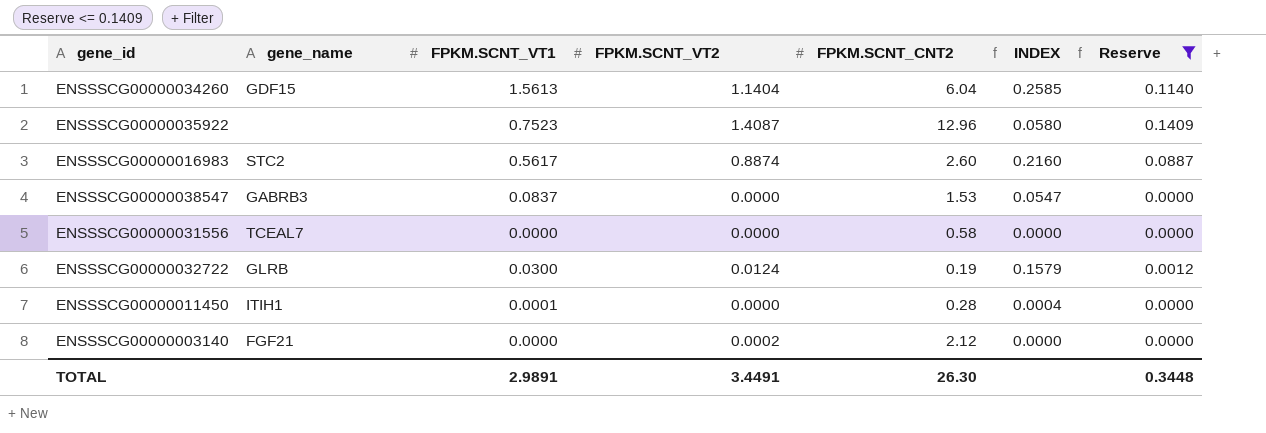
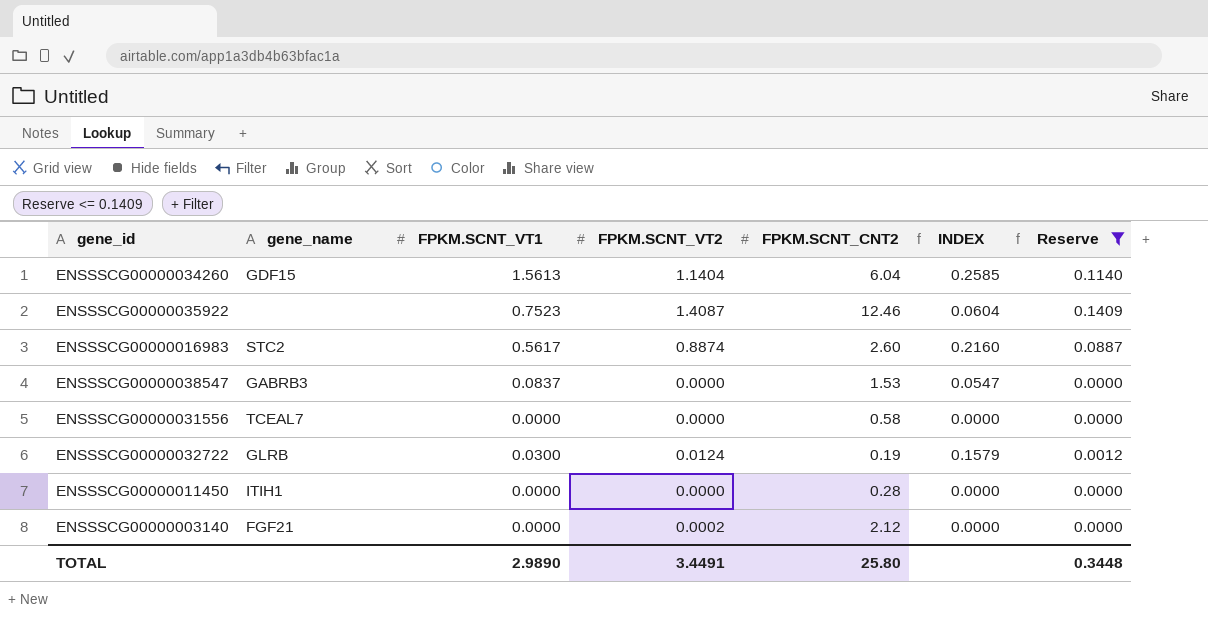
ENSSSCG00000035922 | FPKM.SCNT_CNT2: 12.96 -> 12.46
ENSSSCG00000035922 | INDEX: 0.0580 -> 0.0604
ENSSSCG00000011450 | FPKM.SCNT_VT1: 0.0001 -> 0.0000
ENSSSCG00000011450 | INDEX: 0.0004 -> 0.0000
TOTAL | FPKM.SCNT_VT1: 2.9891 -> 2.9890
TOTAL | FPKM.SCNT_CNT2: 26.30 -> 25.80

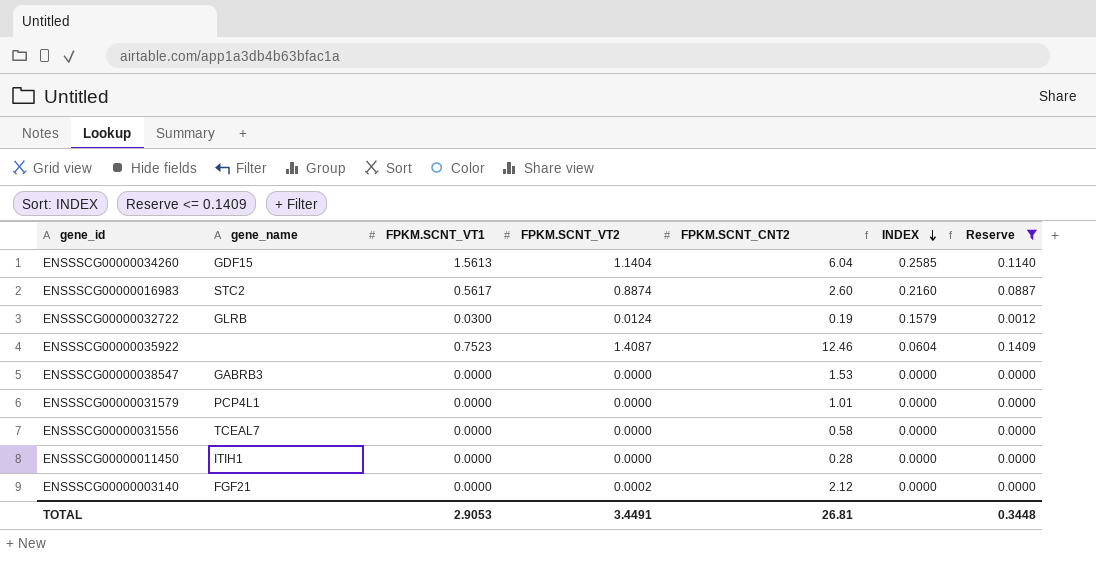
row order: none -> INDEX descending
ENSSSCG00000038547 | FPKM.SCNT_VT1: 0.0837 -> 0.0000
ENSSSCG00000038547 | INDEX: 0.0547 -> 0.0000
row ENSSSCG00000031579: none -> PCP4L1 | 0.0000 | 0.0000 | 1.01 | 0.0000 | 0.0000
TOTAL | FPKM.SCNT_VT1: 2.9890 -> 2.9053
TOTAL | FPKM.SCNT_CNT2: 25.80 -> 26.81

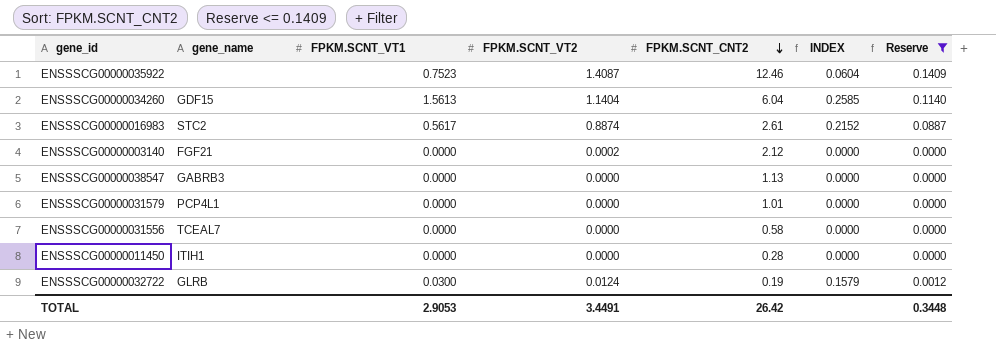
row order: INDEX descending -> FPKM.SCNT_CNT2 descending
ENSSSCG00000016983 | FPKM.SCNT_CNT2: 2.60 -> 2.61
ENSSSCG00000016983 | INDEX: 0.2160 -> 0.2152
ENSSSCG00000038547 | FPKM.SCNT_CNT2: 1.53 -> 1.13
TOTAL | FPKM.SCNT_CNT2: 26.81 -> 26.42

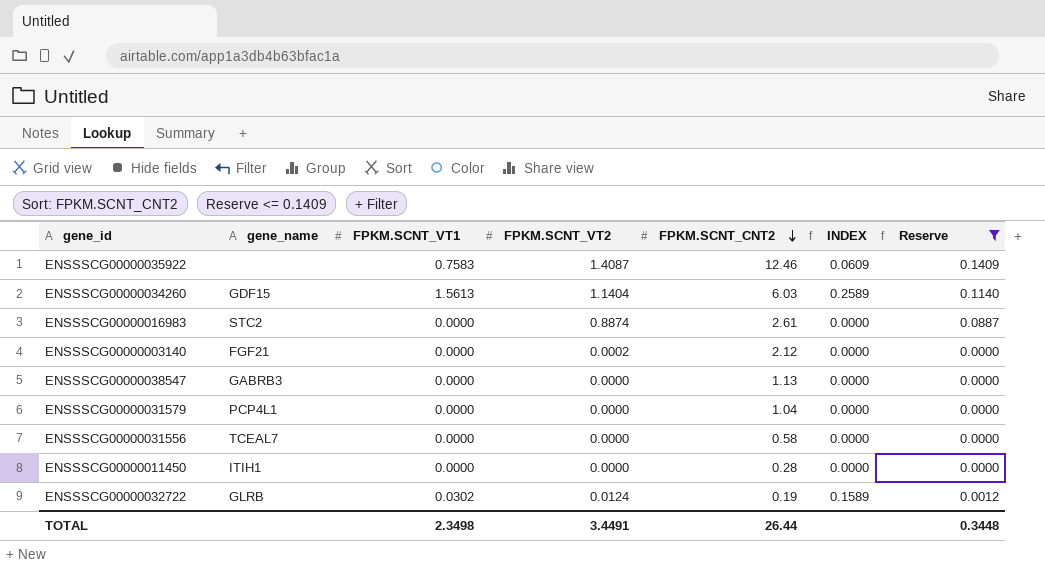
ENSSSCG00000035922 | FPKM.SCNT_VT1: 0.7523 -> 0.7583
ENSSSCG00000035922 | INDEX: 0.0604 -> 0.0609
ENSSSCG00000034260 | FPKM.SCNT_CNT2: 6.04 -> 6.03
ENSSSCG00000034260 | INDEX: 0.2585 -> 0.2589
ENSSSCG00000016983 | FPKM.SCNT_VT1: 0.5617 -> 0.0000
ENSSSCG00000016983 | INDEX: 0.2152 -> 0.0000
ENSSSCG00000031579 | FPKM.SCNT_CNT2: 1.01 -> 1.04
ENSSSCG00000032722 | FPKM.SCNT_VT1: 0.0300 -> 0.0302
ENSSSCG00000032722 | INDEX: 0.1579 -> 0.1589
TOTAL | FPKM.SCNT_VT1: 2.9053 -> 2.3498
TOTAL | FPKM.SCNT_CNT2: 26.42 -> 26.44

